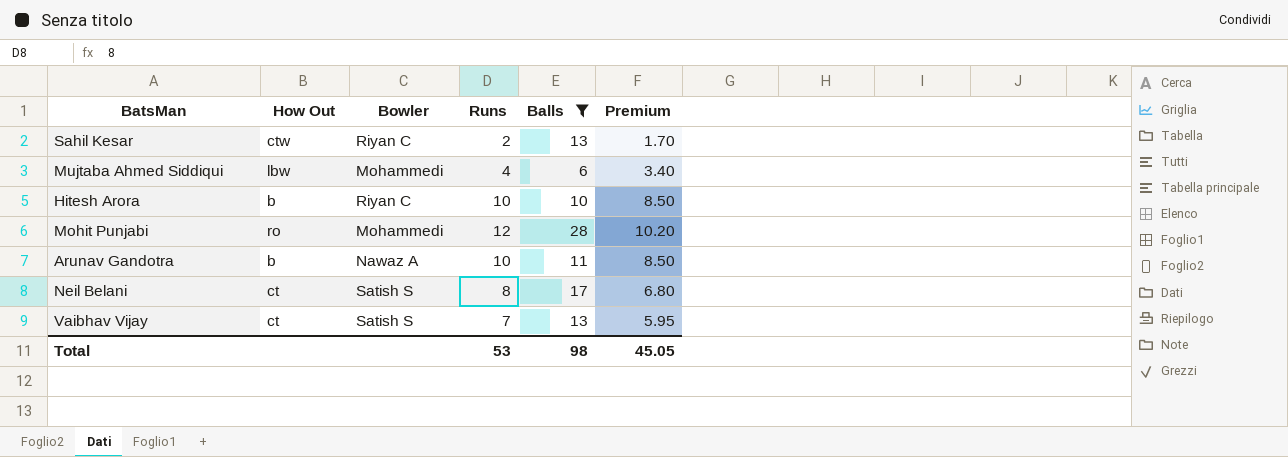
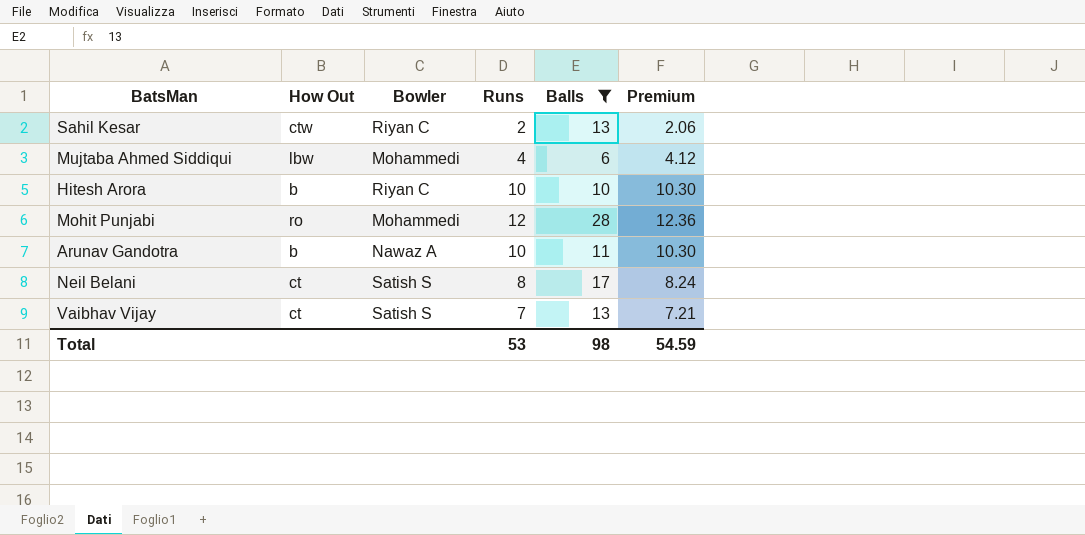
column Premium | formula: [Runs] * 0.85 -> [Runs] * 1.03
Total | Premium: 45.05 -> 54.59

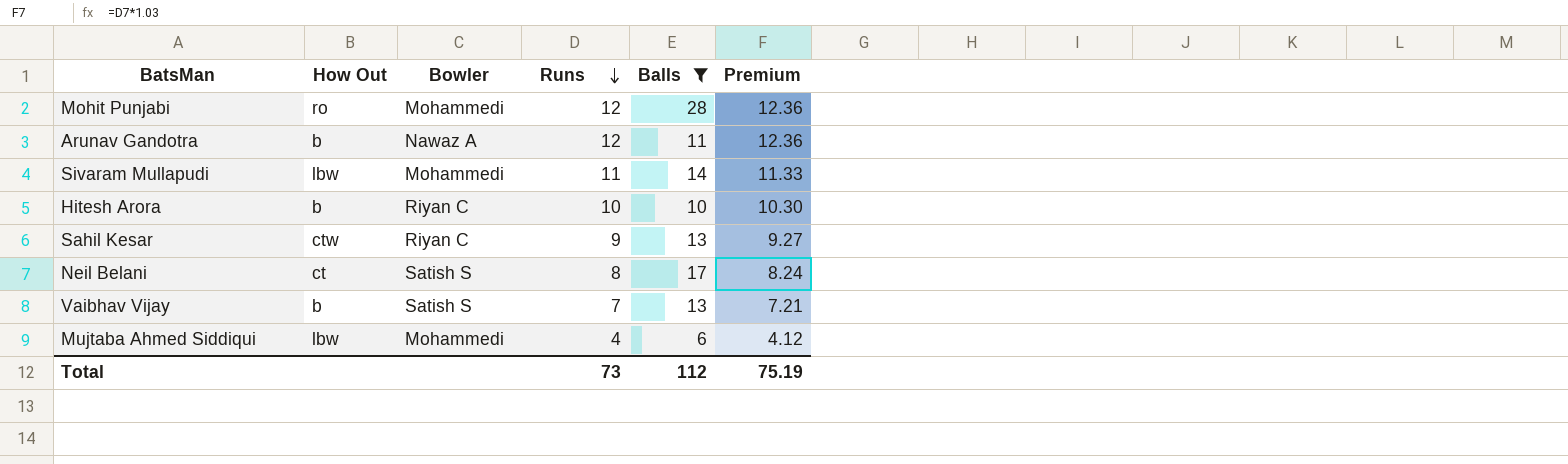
row order: none -> Runs descending
Arunav Gandotra | Runs: 10 -> 12
Arunav Gandotra | Premium: 10.30 -> 12.36
row Sivaram Mullapudi: none -> lbw | Mohammedi | 11 | 14 | 11.33
Sahil Kesar | Runs: 2 -> 9
Sahil Kesar | Premium: 2.06 -> 9.27
Vaibhav Vijay | How Out: ct -> b
Total | Runs: 53 -> 73
Total | Balls: 98 -> 112
Total | Premium: 54.59 -> 75.19

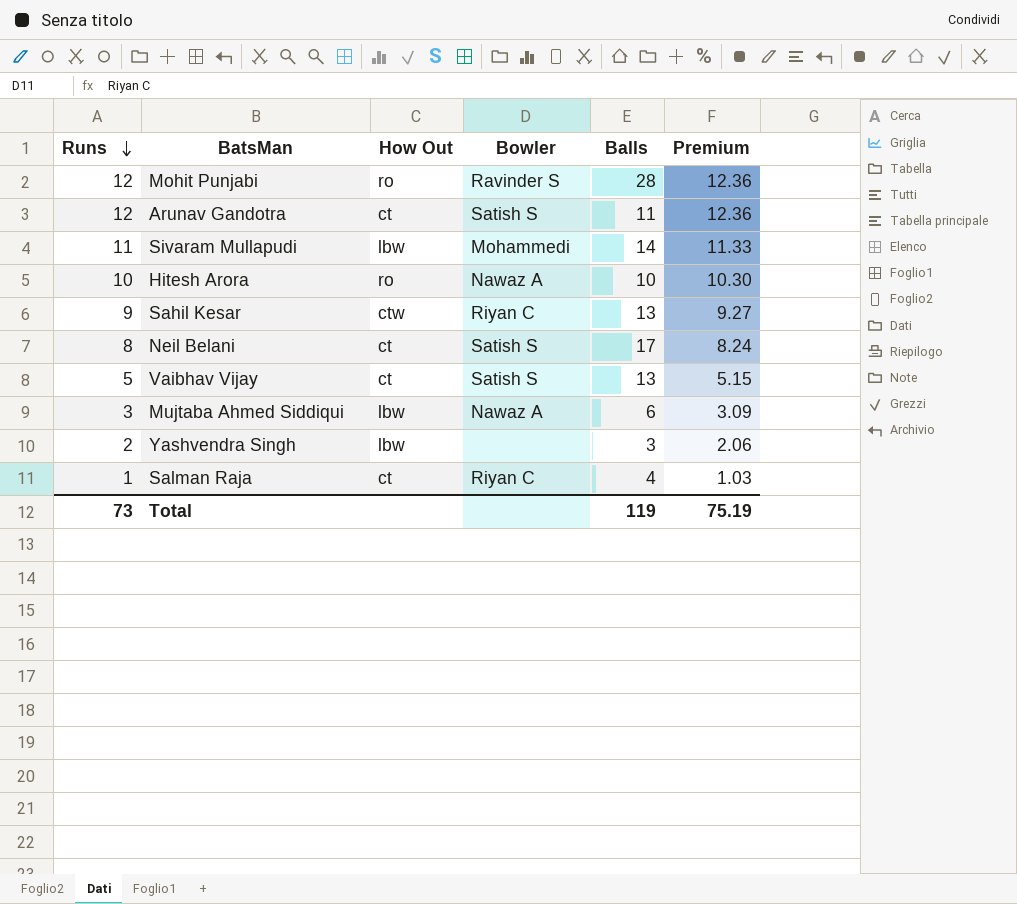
filter: Balls >= 6 -> none
column Runs | position: 4 -> 1
Mohit Punjabi | Bowler: Mohammedi -> Ravinder S
Arunav Gandotra | How Out: b -> ct
Arunav Gandotra | Bowler: Nawaz A -> Satish S
Hitesh Arora | How Out: b -> ro
Hitesh Arora | Bowler: Riyan C -> Nawaz A
Vaibhav Vijay | Runs: 7 -> 5
Vaibhav Vijay | How Out: b -> ct
Vaibhav Vijay | Premium: 7.21 -> 5.15
Mujtaba Ahmed Siddiqui | Runs: 4 -> 3
Mujtaba Ahmed Siddiqui | Bowler: Mohammedi -> Nawaz A
Mujtaba Ahmed Siddiqui | Premium: 4.12 -> 3.09
Total | Balls: 112 -> 119

